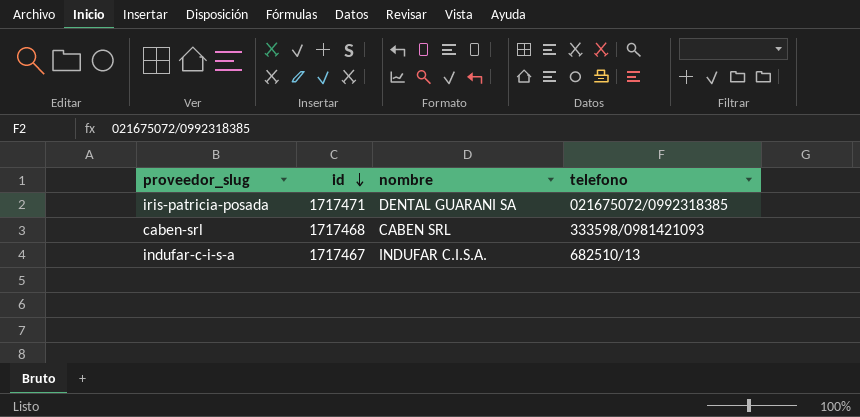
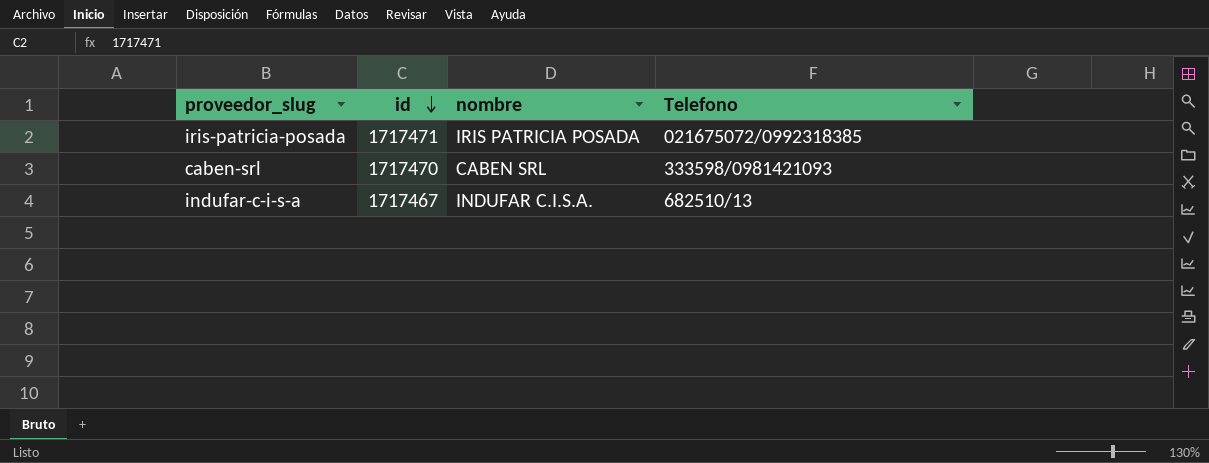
column name: telefono -> Telefono
iris-patricia-posada | nombre: DENTAL GUARANI SA -> IRIS PATRICIA POSADA
caben-srl | id: 1717468 -> 1717470

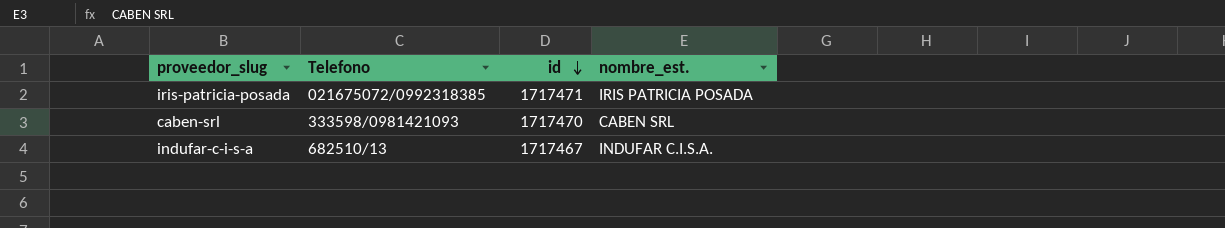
column Telefono | position: 4 -> 2
column name: nombre -> nombre_est.

